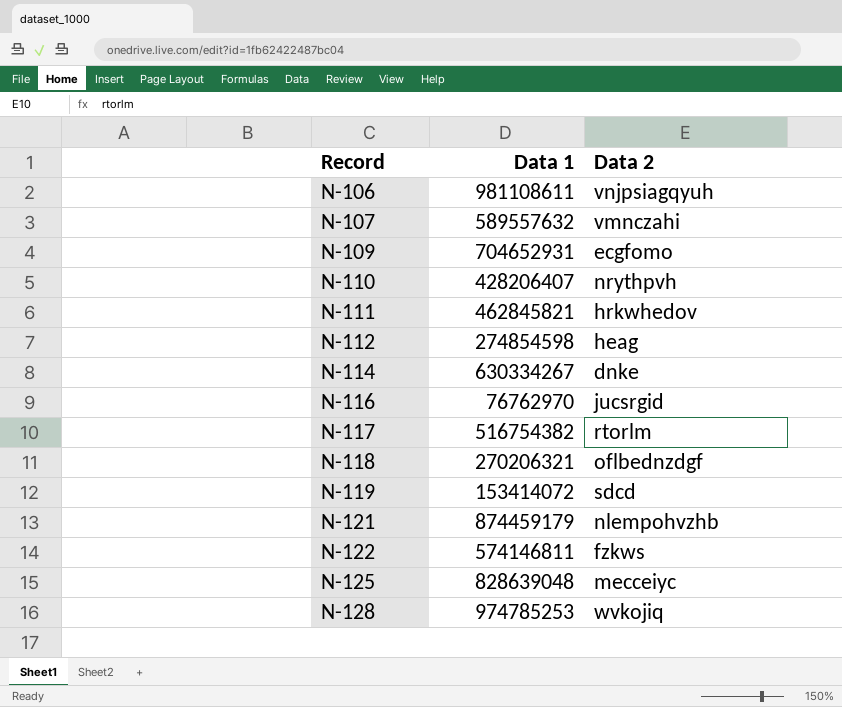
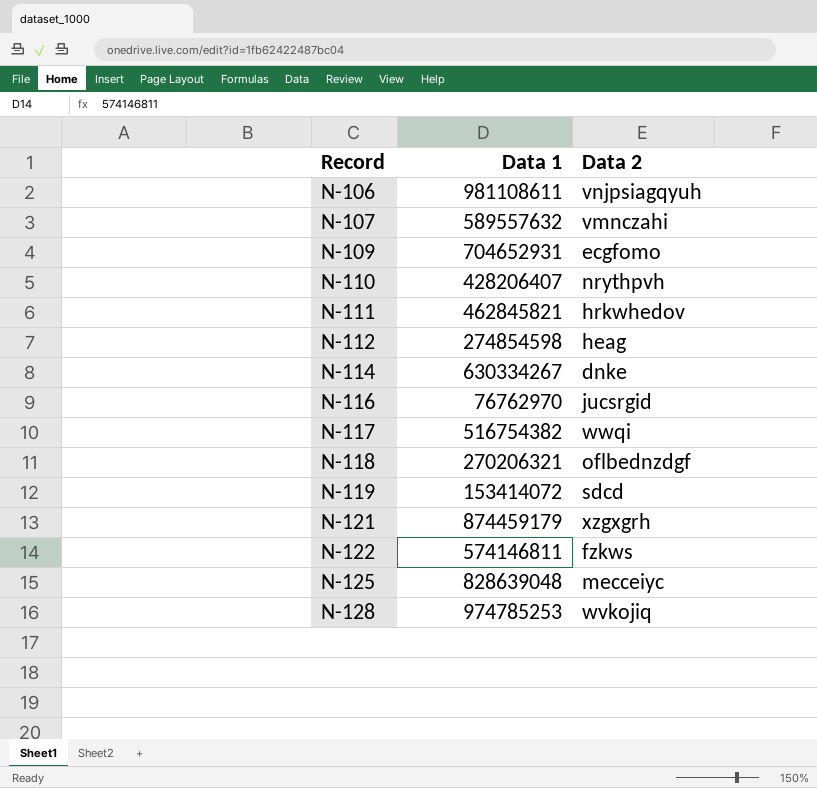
N-117 | Data 2: rtorlm -> wwqi
N-121 | Data 2: nlempohvzhb -> xzgxgrh

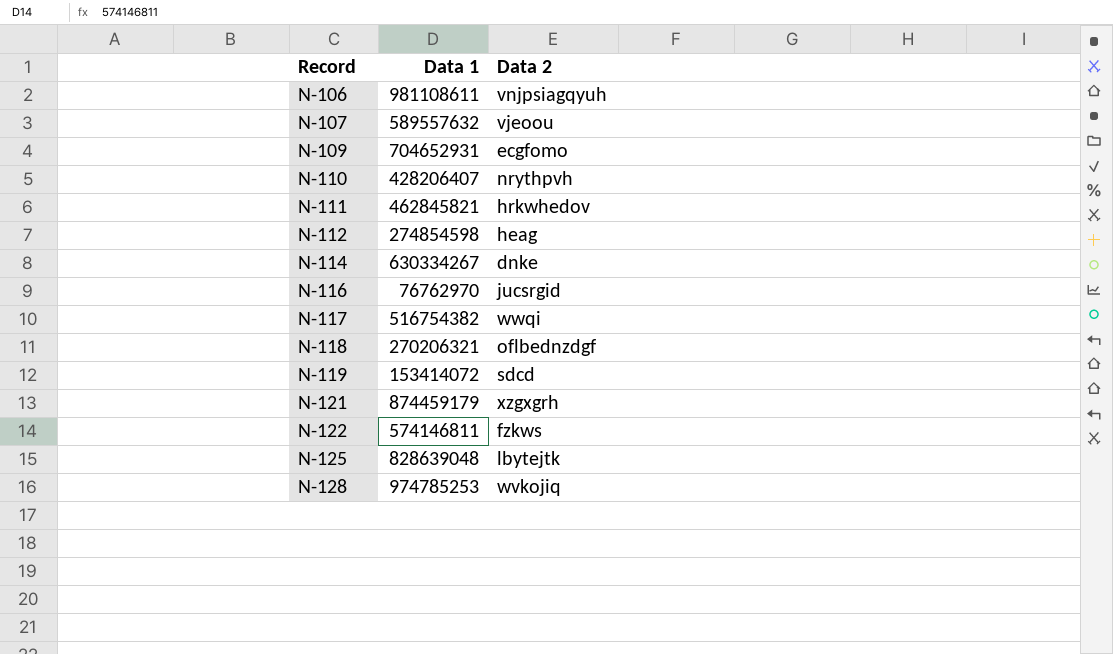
N-107 | Data 2: vmnczahi -> vjeoou
N-125 | Data 2: mecceiyc -> lbytejtk

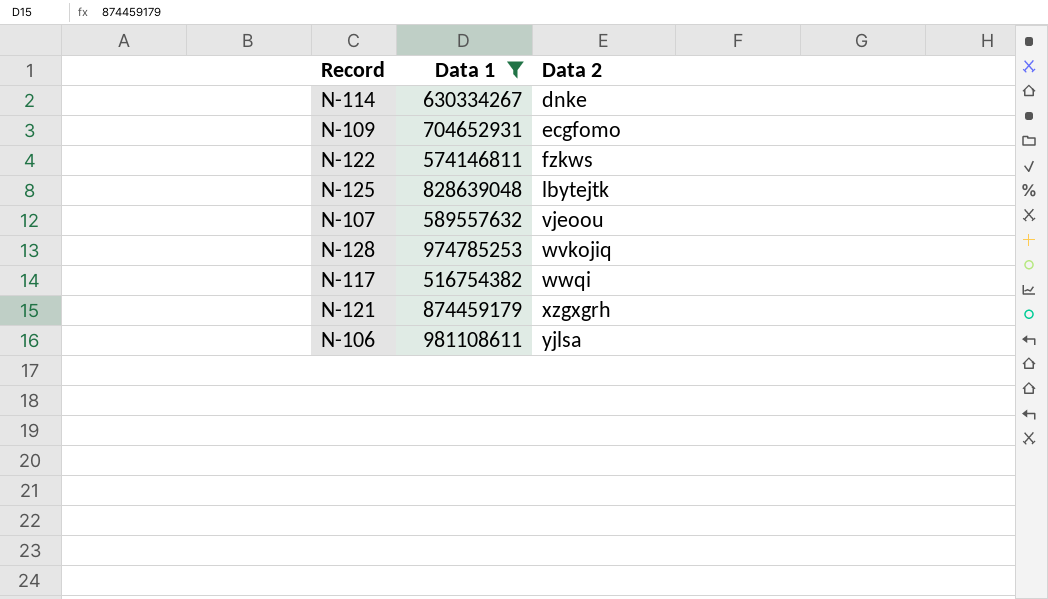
filter: none -> Data 1 >= 516754382
row order: Record ascending -> Data 2 ascending
N-106 | Data 2: vnjpsiagqyuh -> yjlsa

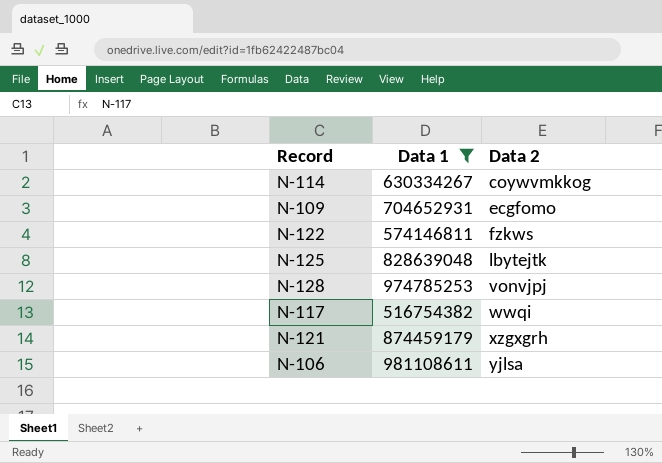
row N-107: 589557632 | vjeoou -> none
N-114 | Data 2: dnke -> coywvmkkog
N-128 | Data 2: wvkojiq -> vonvjpj

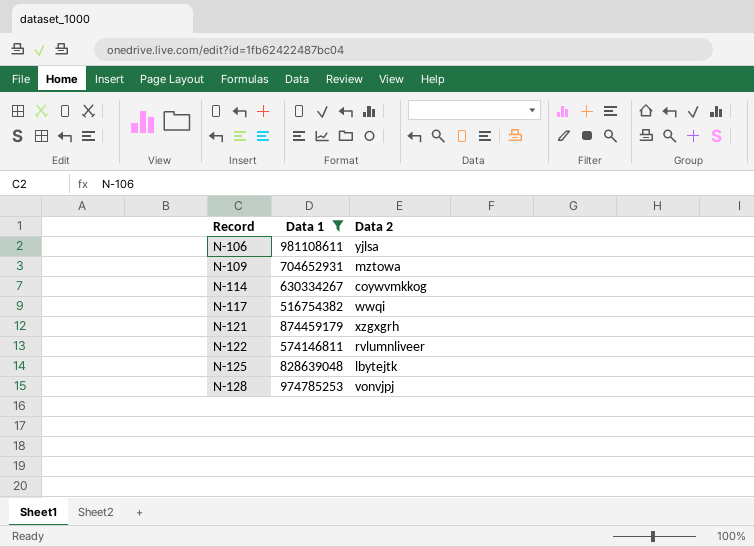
row order: Data 2 ascending -> Record ascending
N-109 | Data 2: ecgfomo -> mztowa
N-122 | Data 2: fzkws -> rvlumnliveer

